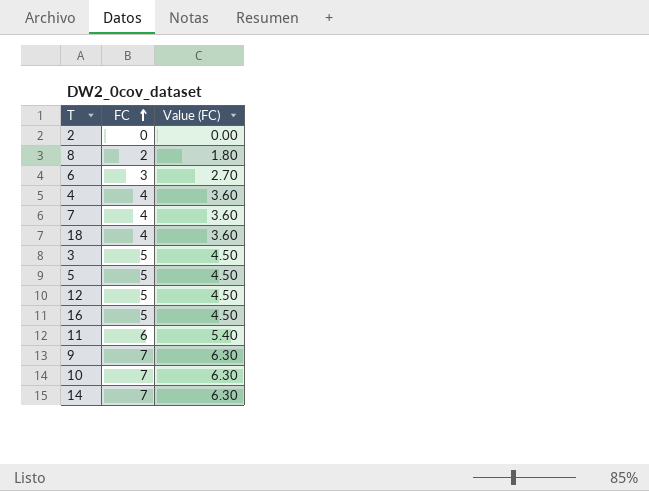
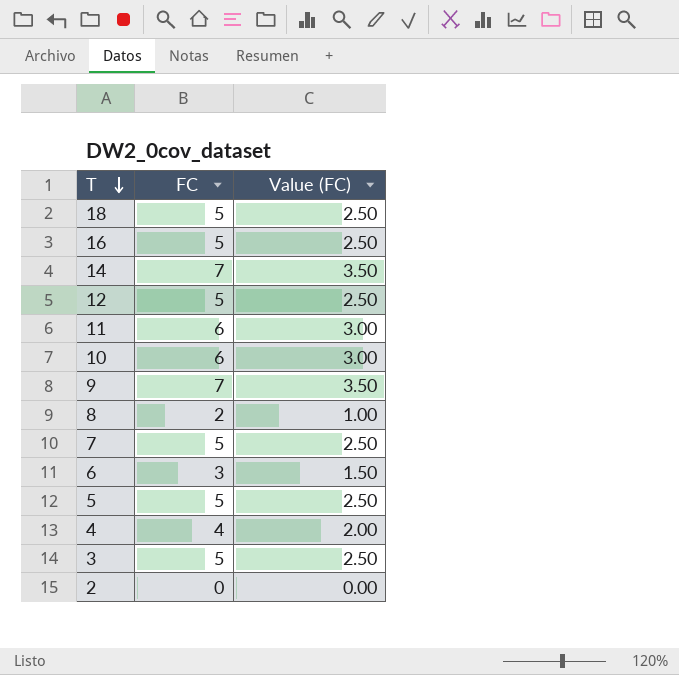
row order: FC ascending -> T descending
column Value (FC) | formula: [FC] * 0.9 -> [FC] * 0.5
18 | FC: 4 -> 5
10 | FC: 7 -> 6
7 | FC: 4 -> 5

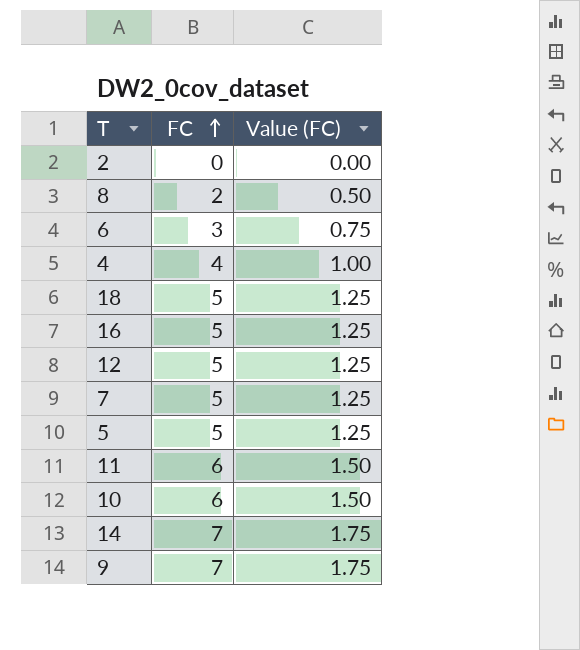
row order: T descending -> FC ascending
column Value (FC) | formula: [FC] * 0.5 -> [FC] * 0.25
row 3: 5 | 2.50 -> none

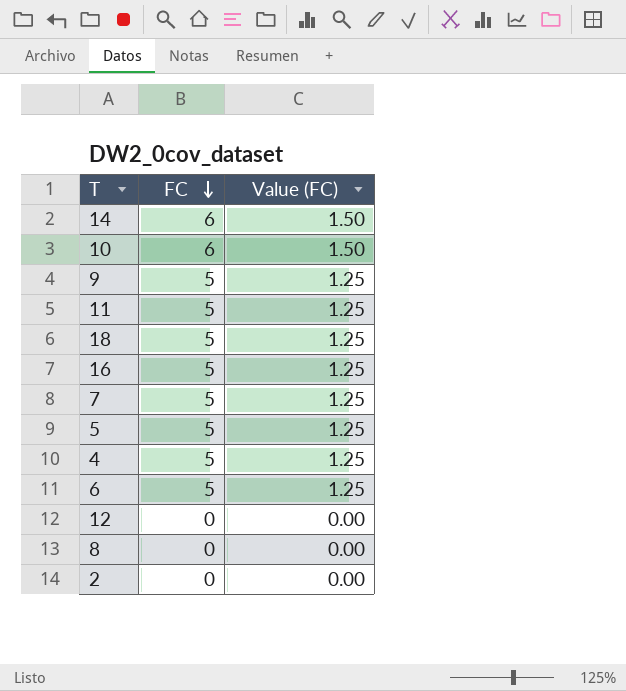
row order: FC ascending -> FC descending
14 | FC: 7 -> 6
14 | Value (FC): 1.75 -> 1.50
9 | FC: 7 -> 5
9 | Value (FC): 1.75 -> 1.25
11 | FC: 6 -> 5
11 | Value (FC): 1.50 -> 1.25
4 | FC: 4 -> 5
4 | Value (FC): 1.00 -> 1.25
6 | FC: 3 -> 5
6 | Value (FC): 0.75 -> 1.25
12 | FC: 5 -> 0
12 | Value (FC): 1.25 -> 0.00
8 | FC: 2 -> 0
8 | Value (FC): 0.50 -> 0.00

